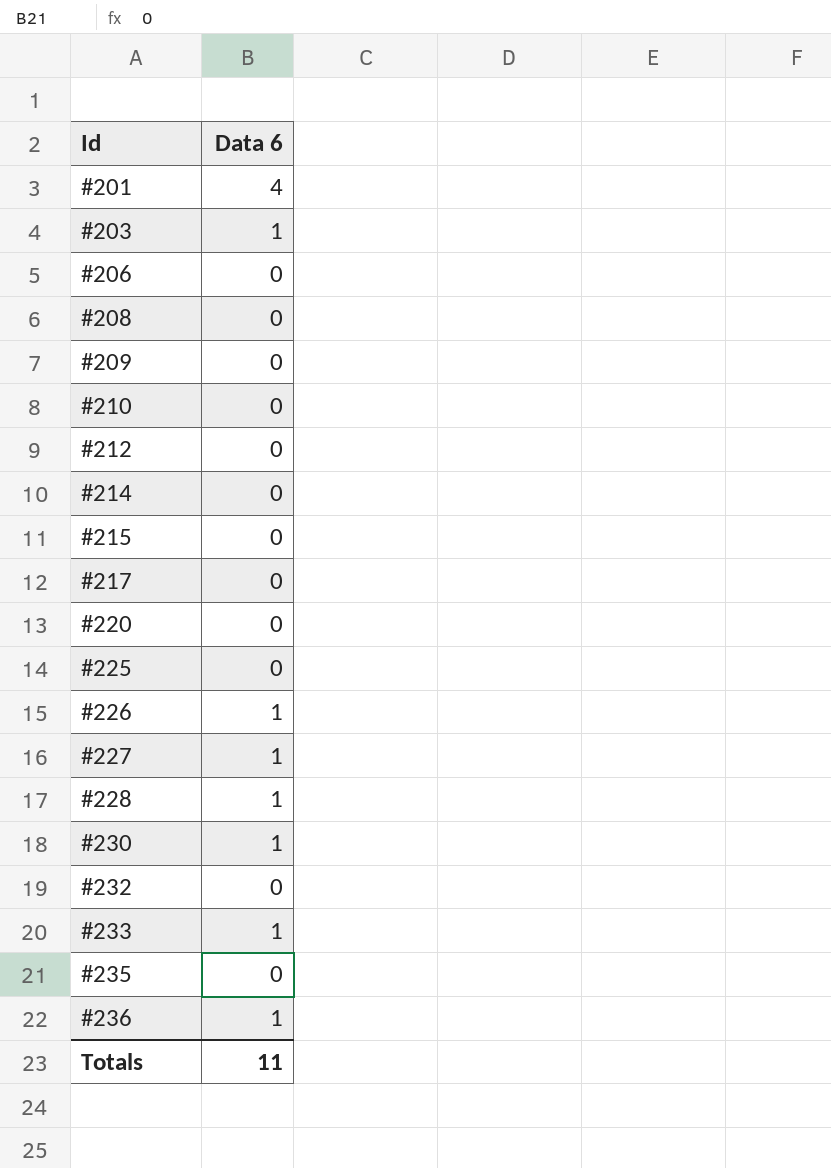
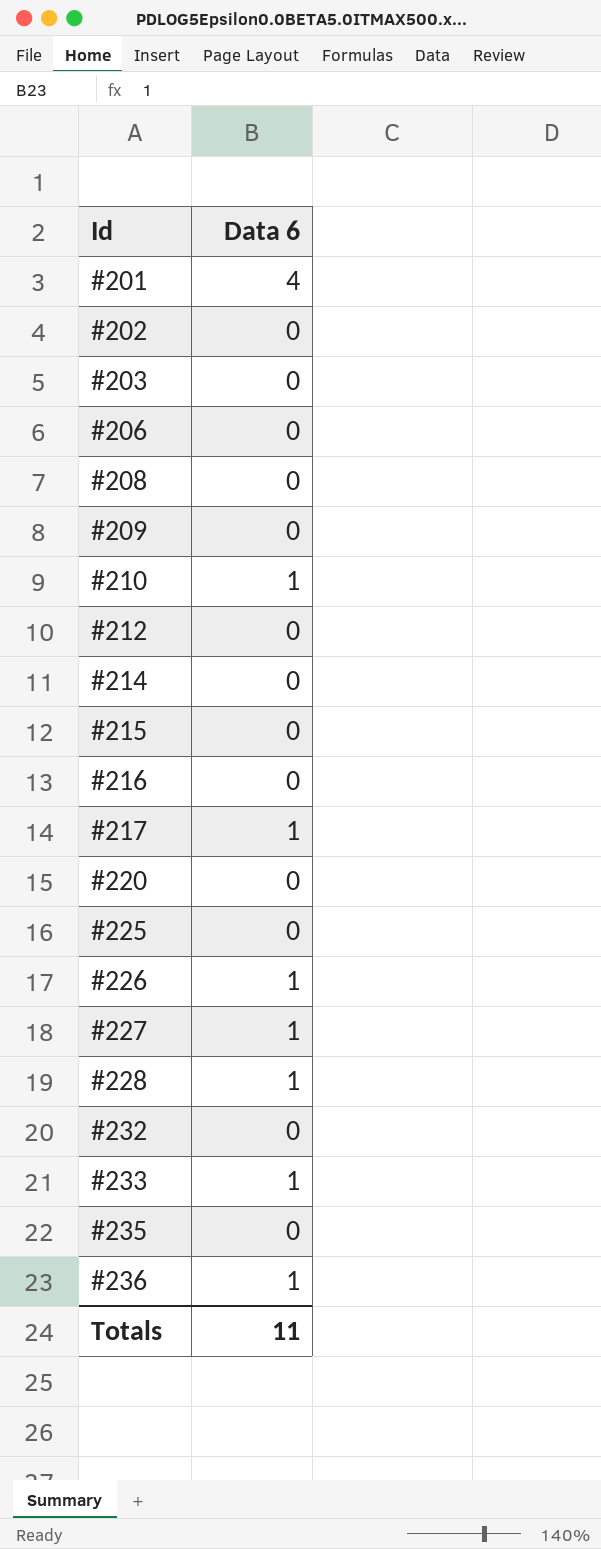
row #230: 1 -> none
row #202: none -> 0
#203 | Data 6: 1 -> 0
#210 | Data 6: 0 -> 1
row #216: none -> 0
#217 | Data 6: 0 -> 1

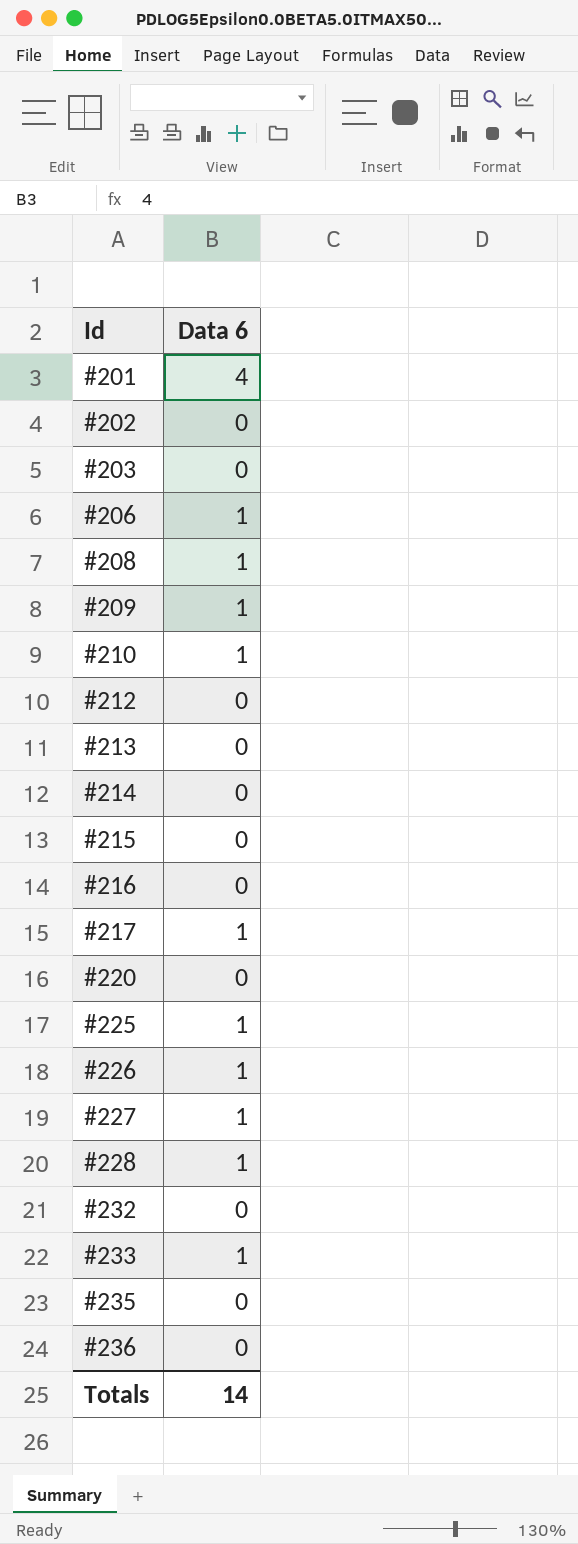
#206 | Data 6: 0 -> 1
#208 | Data 6: 0 -> 1
#209 | Data 6: 0 -> 1
row #213: none -> 0
#225 | Data 6: 0 -> 1
#236 | Data 6: 1 -> 0
Totals | Data 6: 11 -> 14

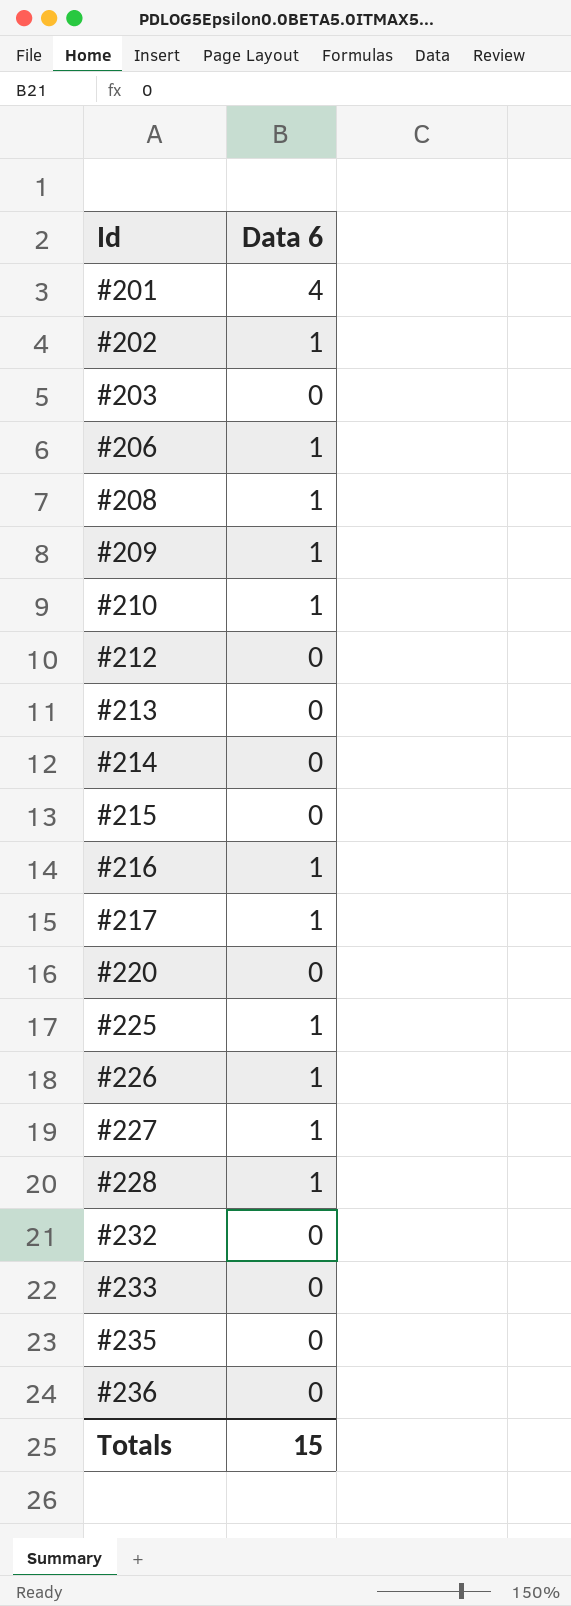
#202 | Data 6: 0 -> 1
#216 | Data 6: 0 -> 1
#233 | Data 6: 1 -> 0
Totals | Data 6: 14 -> 15

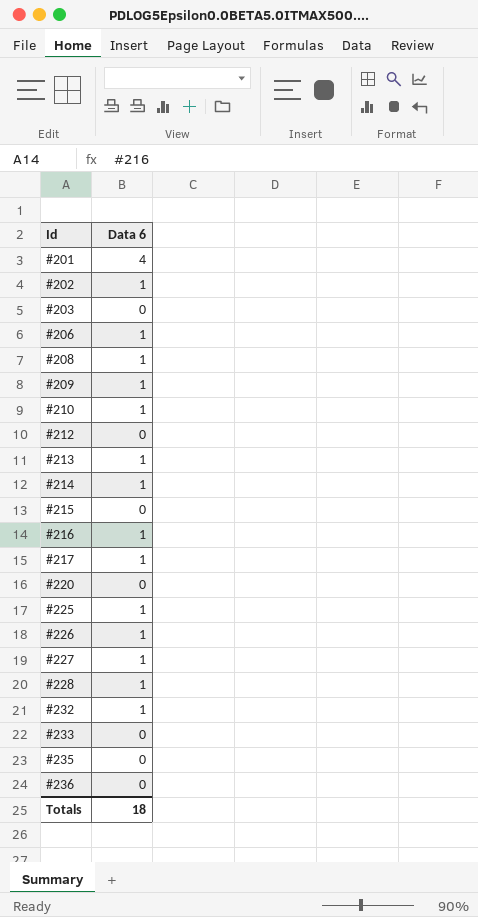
#213 | Data 6: 0 -> 1
#214 | Data 6: 0 -> 1
#232 | Data 6: 0 -> 1
Totals | Data 6: 15 -> 18

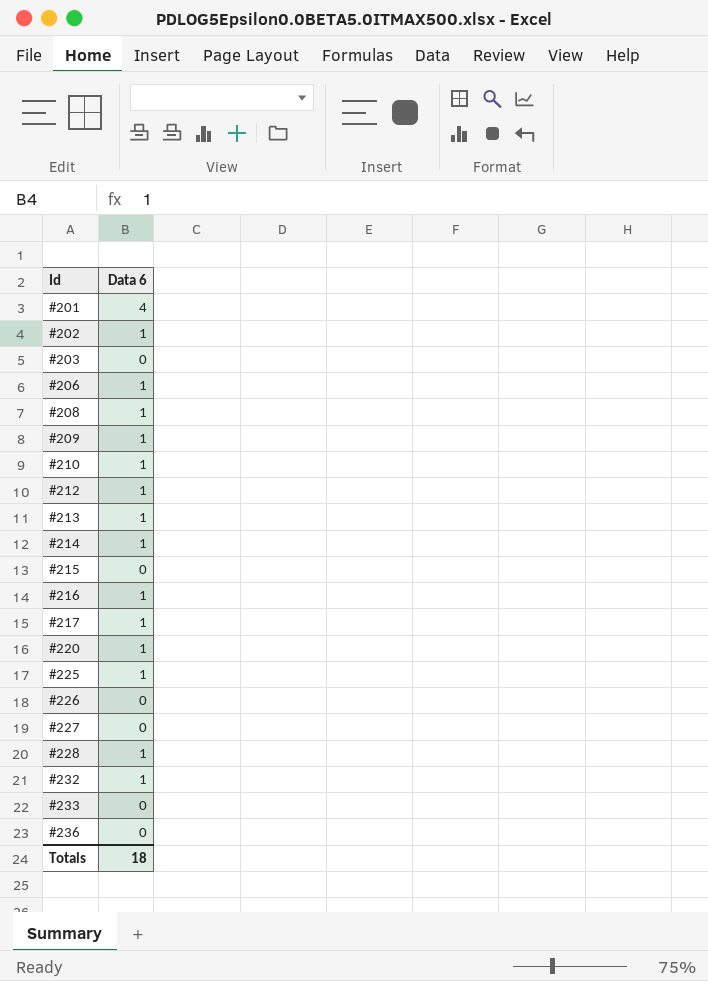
row #235: 0 -> none
#212 | Data 6: 0 -> 1
#220 | Data 6: 0 -> 1
#226 | Data 6: 1 -> 0
#227 | Data 6: 1 -> 0

